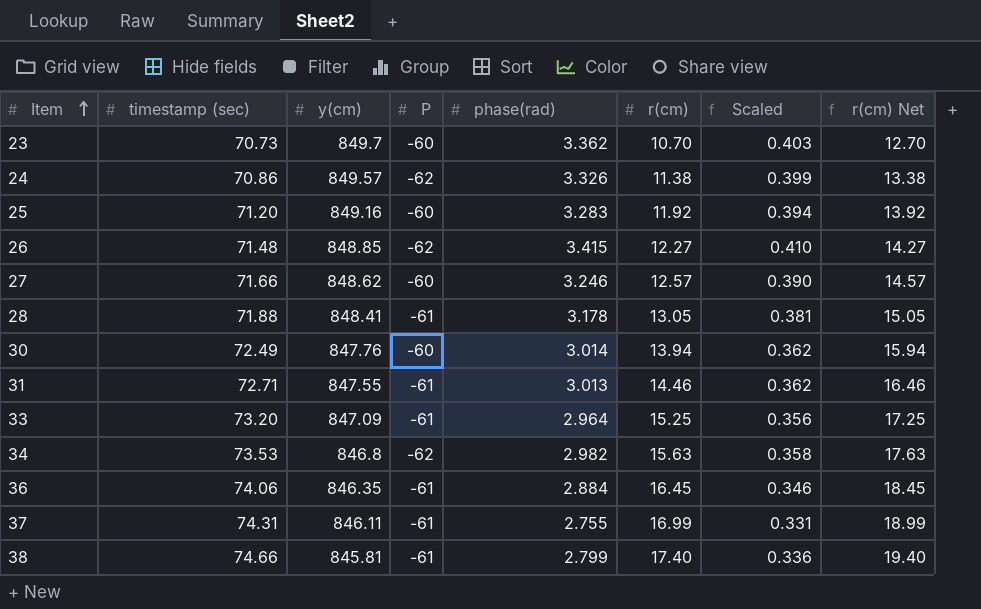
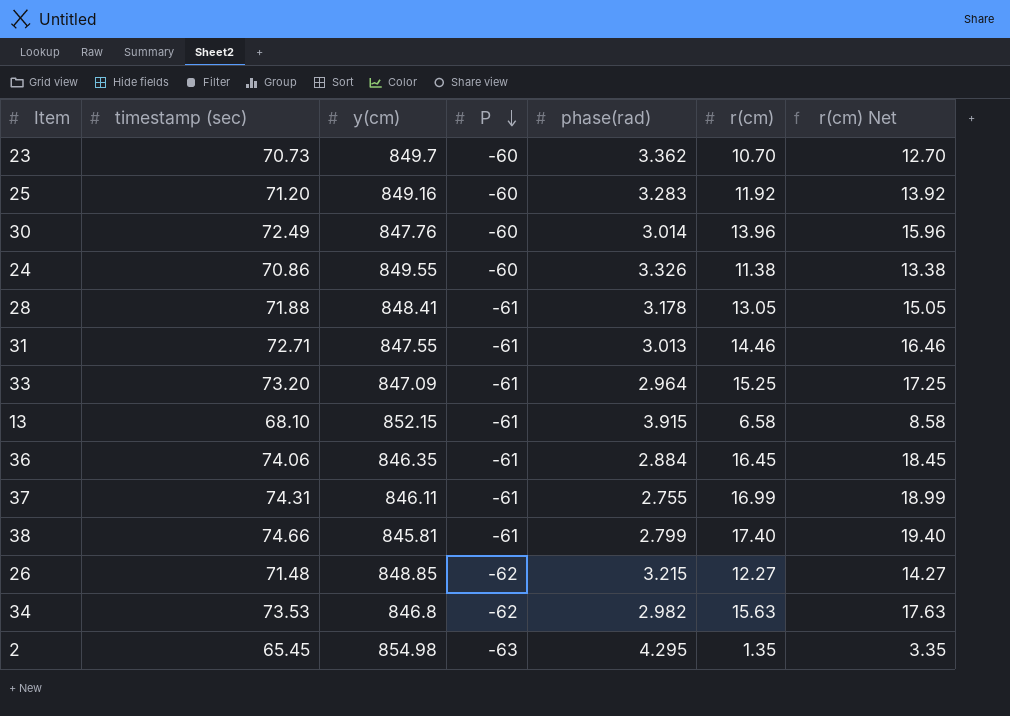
row order: Item ascending -> P descending
column Scaled | formula: [phase(rad)] * 0.12 -> none
row 27: 71.66 | 848.62 | -60 | 3.246 | 12.57 | 0.390 | 14.57 -> none
30 | r(cm): 13.94 -> 13.96
30 | r(cm) Net: 15.94 -> 15.96
24 | y(cm): 849.57 -> 849.55
24 | P: -62 -> -60
row 13: none -> 68.10 | 852.15 | -61 | 3.915 | 6.58 | 8.58
26 | phase(rad): 3.415 -> 3.215
row 2: none -> 65.45 | 854.98 | -63 | 4.295 | 1.35 | 3.35

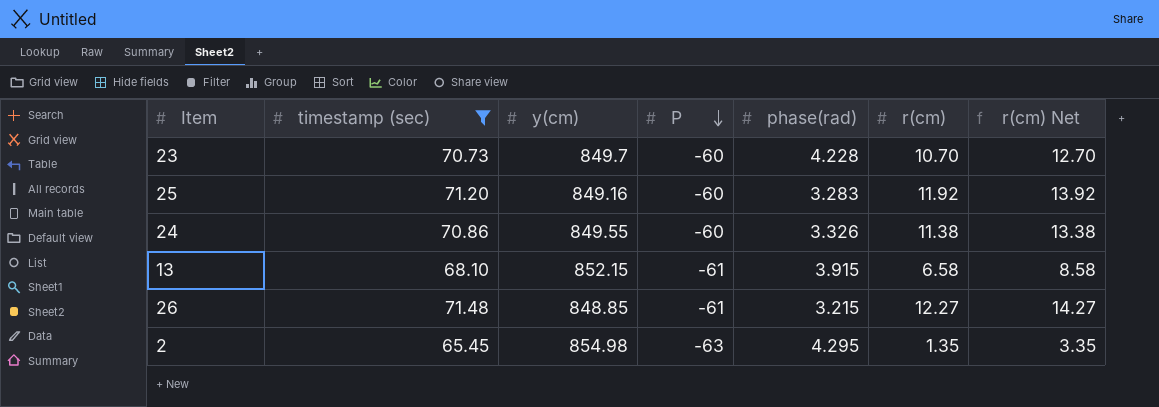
filter: none -> timestamp (sec) <= 71.48
23 | phase(rad): 3.362 -> 4.228
26 | P: -62 -> -61

